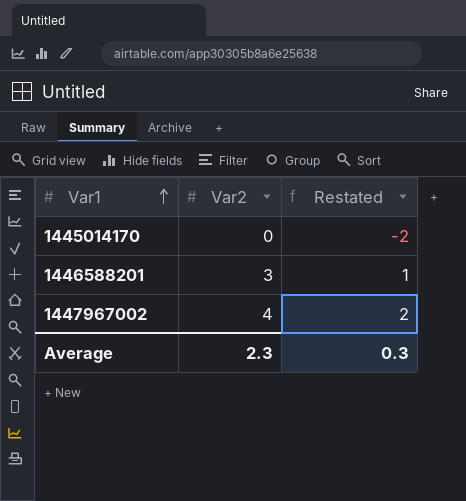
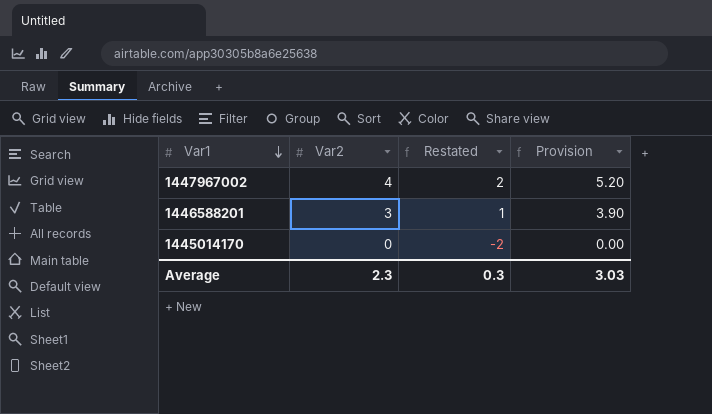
row order: Var1 ascending -> Var1 descending
column Provision | formula: none -> [Var2] * 1.3

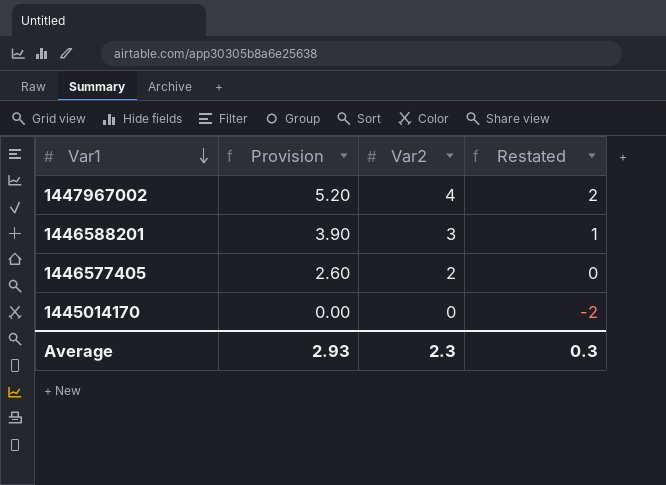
column Provision | position: 4 -> 2
row 1446577405: none -> 2.60 | 2 | 0
Average | Provision: 3.03 -> 2.93

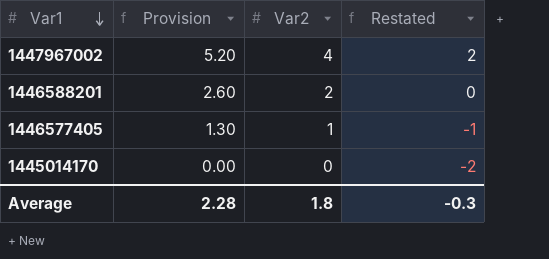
1446588201 | Provision: 3.90 -> 2.60
1446588201 | Var2: 3 -> 2
1446588201 | Restated: 1 -> 0
1446577405 | Provision: 2.60 -> 1.30
1446577405 | Var2: 2 -> 1
1446577405 | Restated: 0 -> -1
Average | Provision: 2.93 -> 2.28
Average | Var2: 2.3 -> 1.8
Average | Restated: 0.3 -> -0.3

